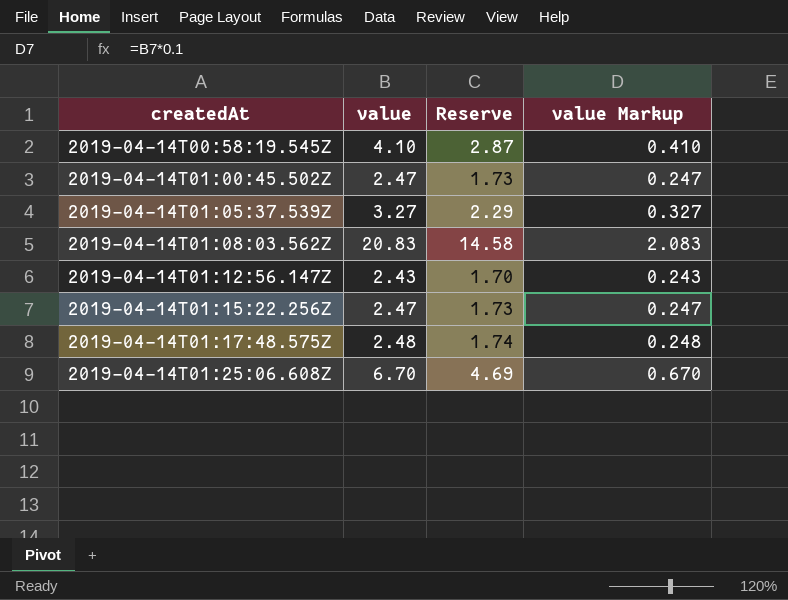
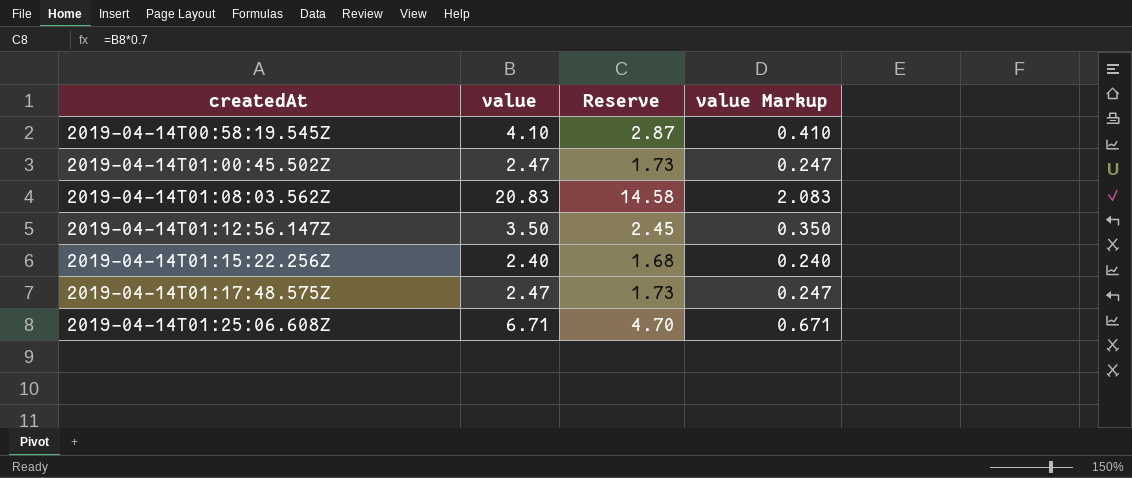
row 2019-04-14T01:05:37.539Z: 3.27 | 2.29 | 0.327 -> none
2019-04-14T01:12:56.147Z | value: 2.43 -> 3.50
2019-04-14T01:12:56.147Z | Reserve: 1.70 -> 2.45
2019-04-14T01:12:56.147Z | value Markup: 0.243 -> 0.350
2019-04-14T01:15:22.256Z | value: 2.47 -> 2.40
2019-04-14T01:15:22.256Z | Reserve: 1.73 -> 1.68
2019-04-14T01:15:22.256Z | value Markup: 0.247 -> 0.240
2019-04-14T01:17:48.575Z | value: 2.48 -> 2.47
2019-04-14T01:17:48.575Z | Reserve: 1.74 -> 1.73
2019-04-14T01:17:48.575Z | value Markup: 0.248 -> 0.247
2019-04-14T01:25:06.608Z | value: 6.70 -> 6.71
2019-04-14T01:25:06.608Z | Reserve: 4.69 -> 4.70
2019-04-14T01:25:06.608Z | value Markup: 0.670 -> 0.671

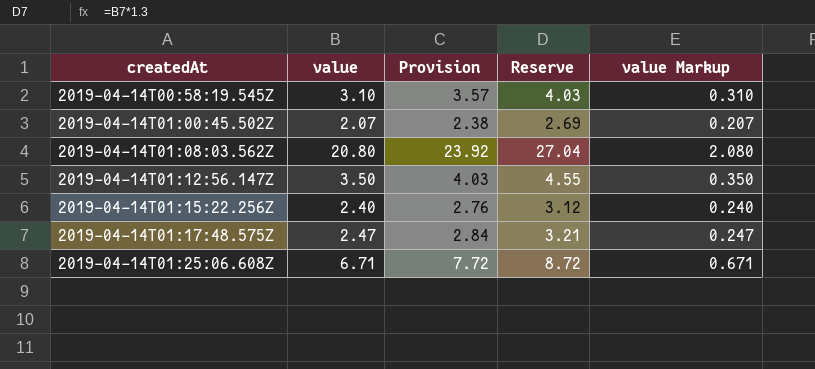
column Provision | formula: none -> [value] * 1.15
column Reserve | formula: [value] * 0.7 -> [value] * 1.3
2019-04-14T00:58:19.545Z | value: 4.10 -> 3.10
2019-04-14T00:58:19.545Z | value Markup: 0.410 -> 0.310
2019-04-14T01:00:45.502Z | value: 2.47 -> 2.07
2019-04-14T01:00:45.502Z | value Markup: 0.247 -> 0.207
2019-04-14T01:08:03.562Z | value: 20.83 -> 20.80
2019-04-14T01:08:03.562Z | value Markup: 2.083 -> 2.080

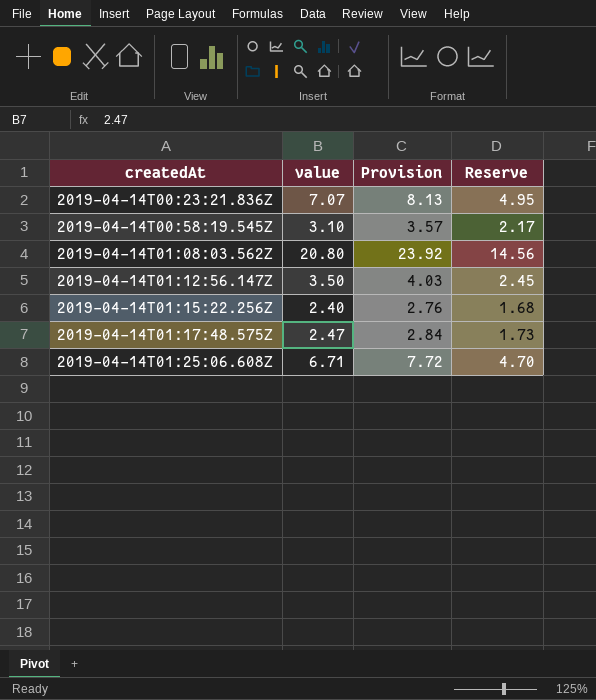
column value Markup | formula: [value] * 0.1 -> none
column Reserve | formula: [value] * 1.3 -> [value] * 0.7
row 2019-04-14T01:00:45.502Z: 2.07 | 2.38 | 2.69 | 0.207 -> none
row 2019-04-14T00:23:21.836Z: none -> 7.07 | 8.13 | 4.95

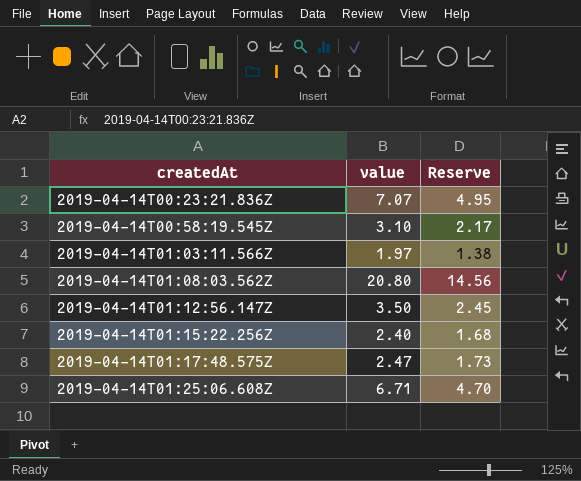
column Provision | formula: [value] * 1.15 -> none
row 2019-04-14T01:03:11.566Z: none -> 1.97 | 1.38

